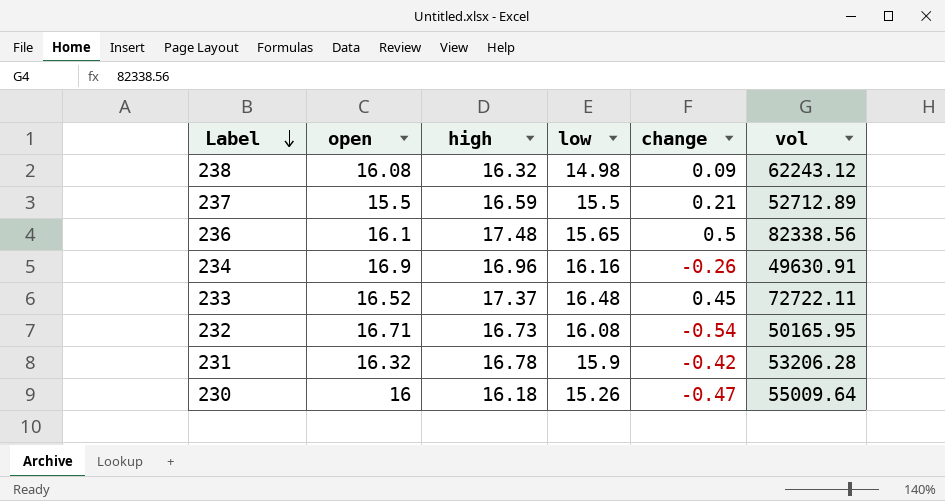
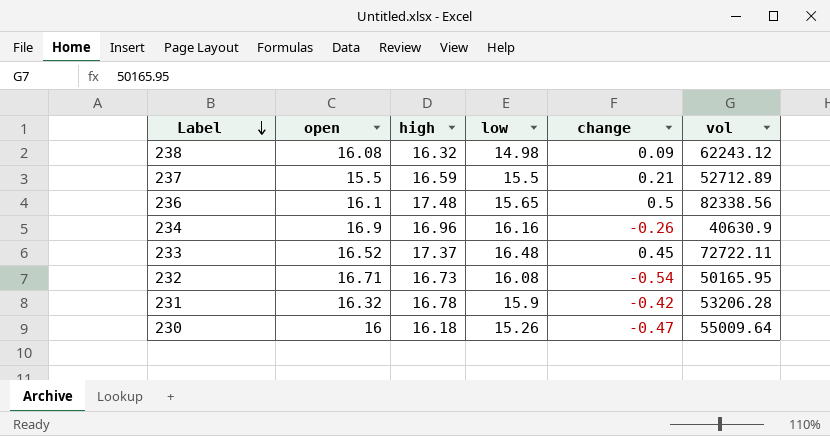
234 | vol: 49630.91 -> 40630.9

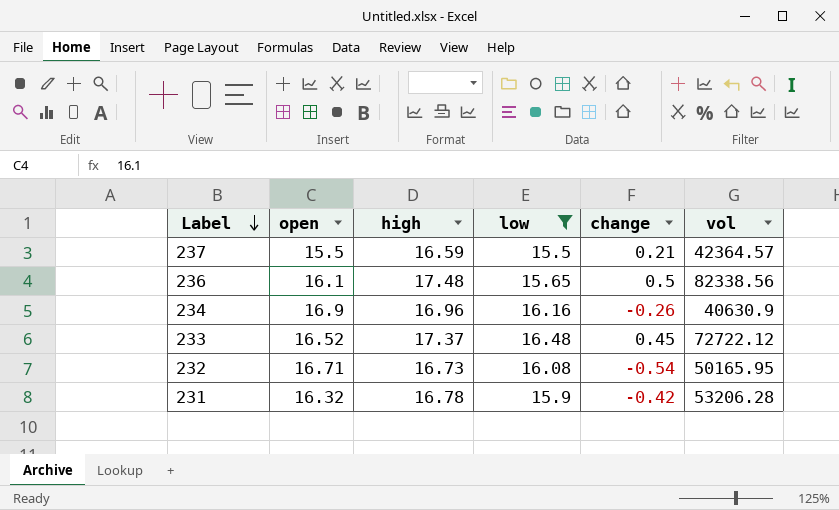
filter: none -> low >= 15.5
237 | vol: 52712.89 -> 42364.57
233 | vol: 72722.11 -> 72722.12

